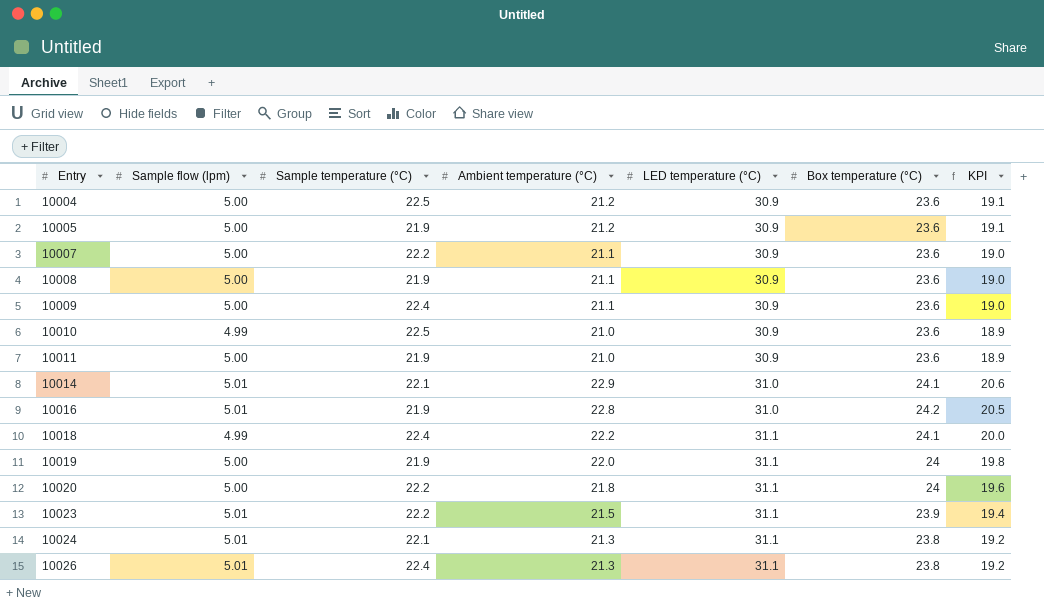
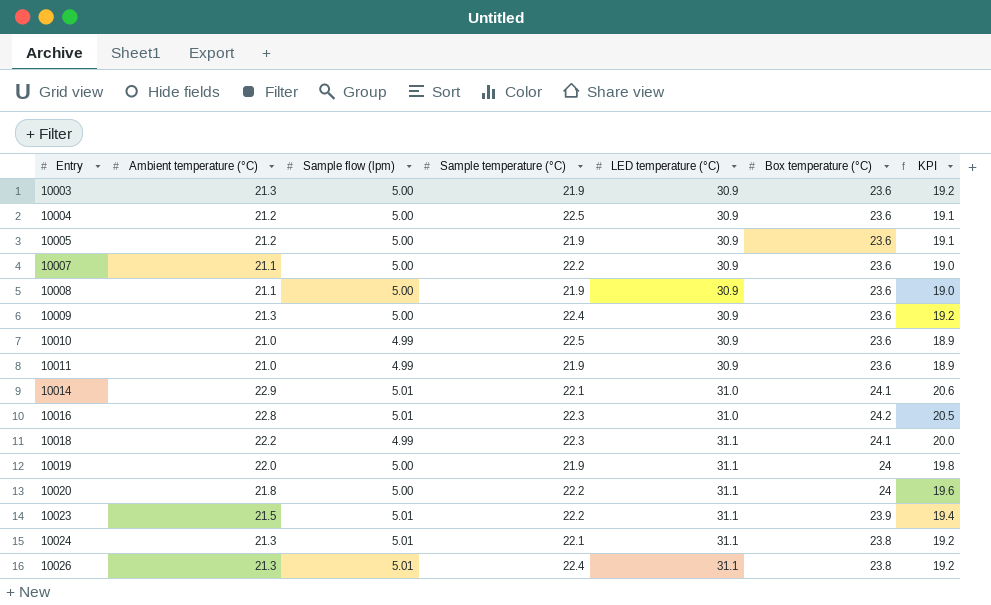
column Ambient temperature (°C) | position: 4 -> 2
row 10003: none -> 21.3 | 5.00 | 21.9 | 30.9 | 23.6 | 19.2
10009 | Ambient temperature (°C): 21.1 -> 21.3
10009 | KPI: 19.0 -> 19.2
10011 | Sample flow (lpm): 5.00 -> 4.99
10016 | Sample temperature (°C): 21.9 -> 22.3
10018 | Sample temperature (°C): 22.4 -> 22.3

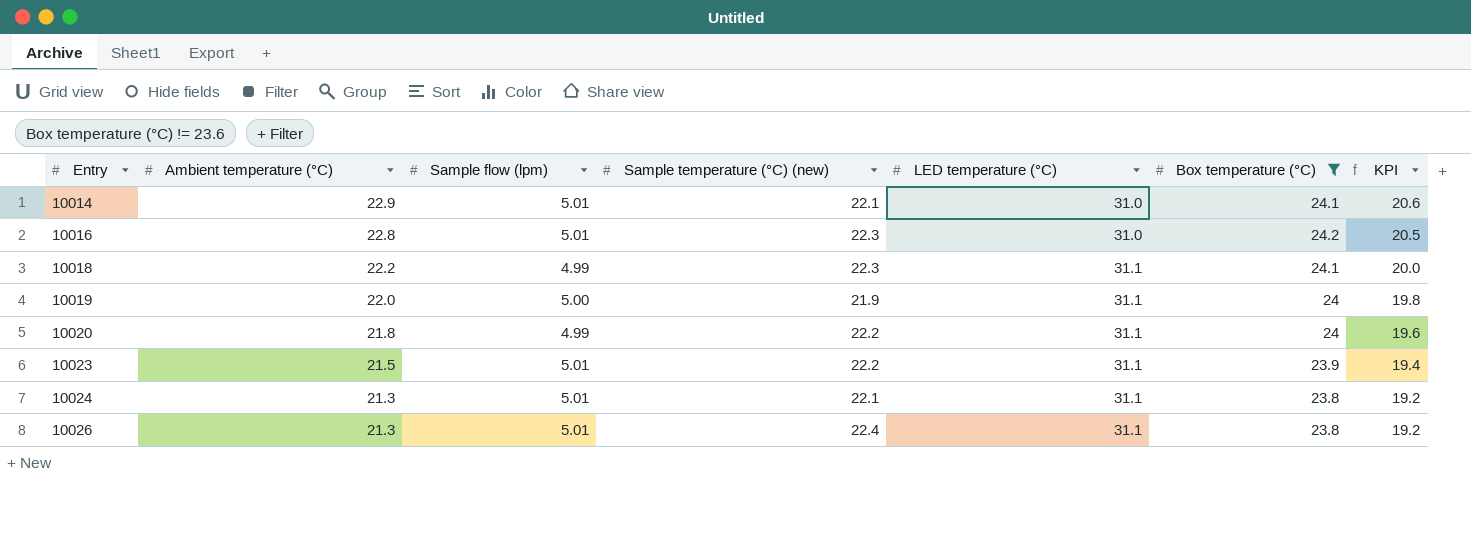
filter: none -> Box temperature (°C) != 23.6
column name: Sample temperature (°C) -> Sample temperature (°C) (new)
10020 | Sample flow (lpm): 5.00 -> 4.99

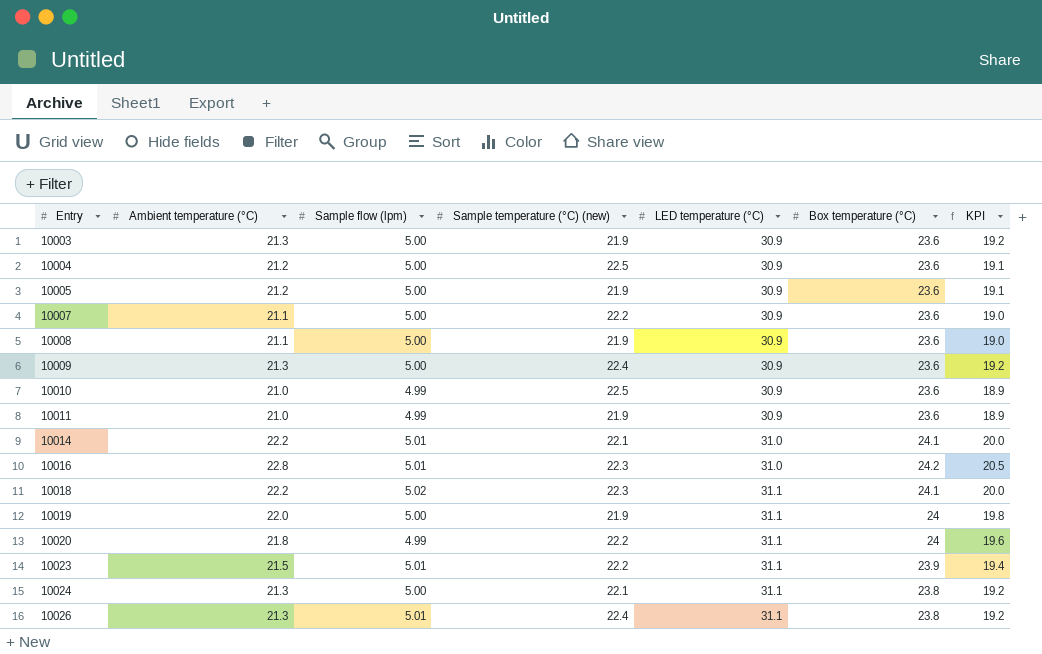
filter: Box temperature (°C) != 23.6 -> none
10014 | Ambient temperature (°C): 22.9 -> 22.2
10014 | KPI: 20.6 -> 20.0
10018 | Sample flow (lpm): 4.99 -> 5.02
10024 | Sample flow (lpm): 5.01 -> 5.00

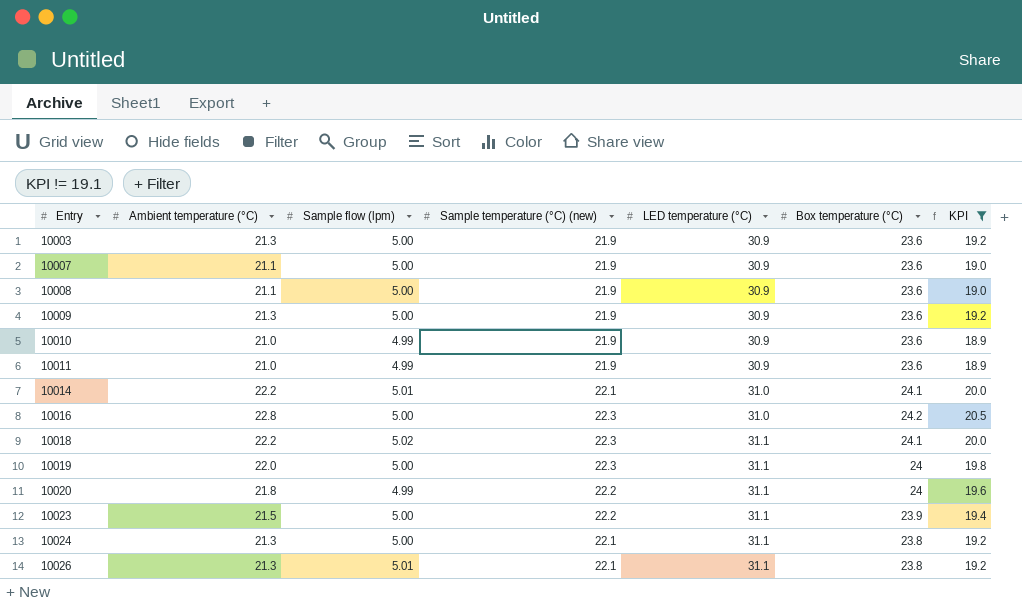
filter: none -> KPI != 19.1
10007 | Sample temperature (°C) (new): 22.2 -> 21.9
10009 | Sample temperature (°C) (new): 22.4 -> 21.9
10010 | Sample temperature (°C) (new): 22.5 -> 21.9
10016 | Sample flow (lpm): 5.01 -> 5.00
10019 | Sample temperature (°C) (new): 21.9 -> 22.3
10023 | Sample flow (lpm): 5.01 -> 5.00
10026 | Sample temperature (°C) (new): 22.4 -> 22.1

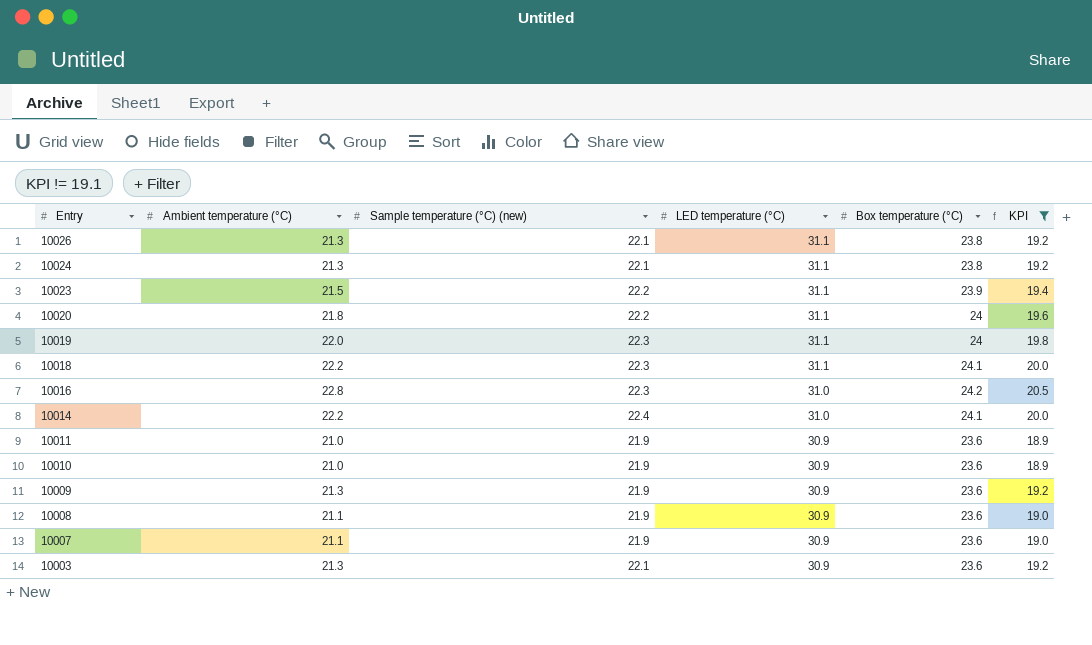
row order: Entry ascending -> Entry descending
column Sample flow (lpm) | position: 3 -> none
10014 | Sample temperature (°C) (new): 22.1 -> 22.4
10003 | Sample temperature (°C) (new): 21.9 -> 22.1

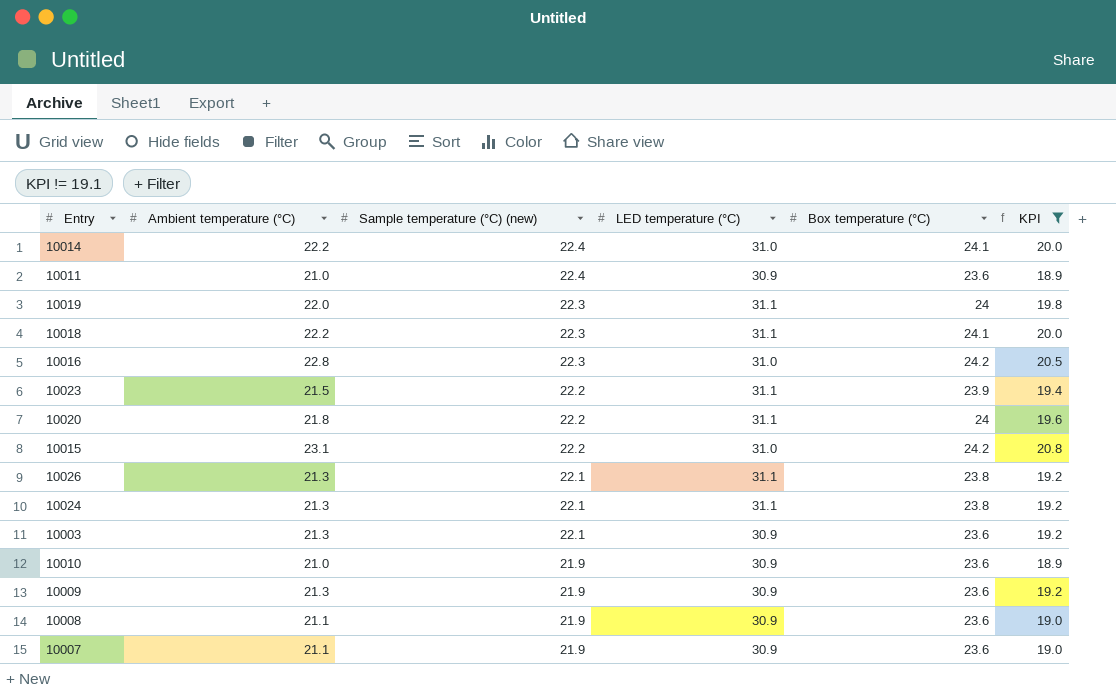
row order: Entry descending -> Sample temperature (°C) (new) descending
10011 | Sample temperature (°C) (new): 21.9 -> 22.4
row 10015: none -> 23.1 | 22.2 | 31.0 | 24.2 | 20.8

